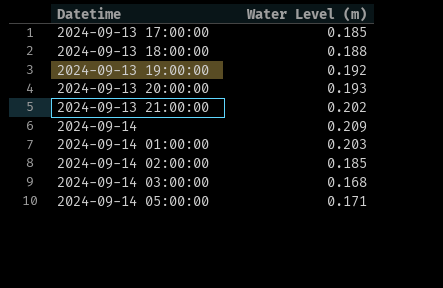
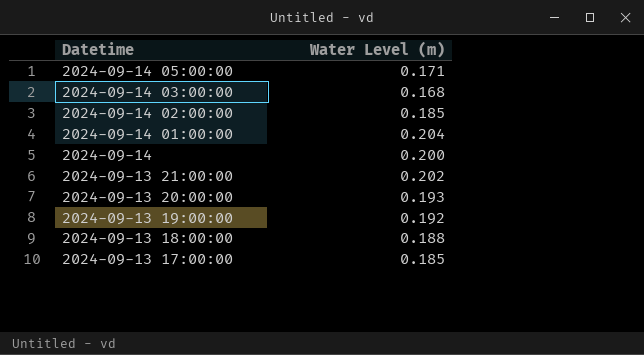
row order: Datetime ascending -> Datetime descending
2024-09-14 01:00:00 | Water Level (m): 0.203 -> 0.204
2024-09-14 | Water Level (m): 0.209 -> 0.200

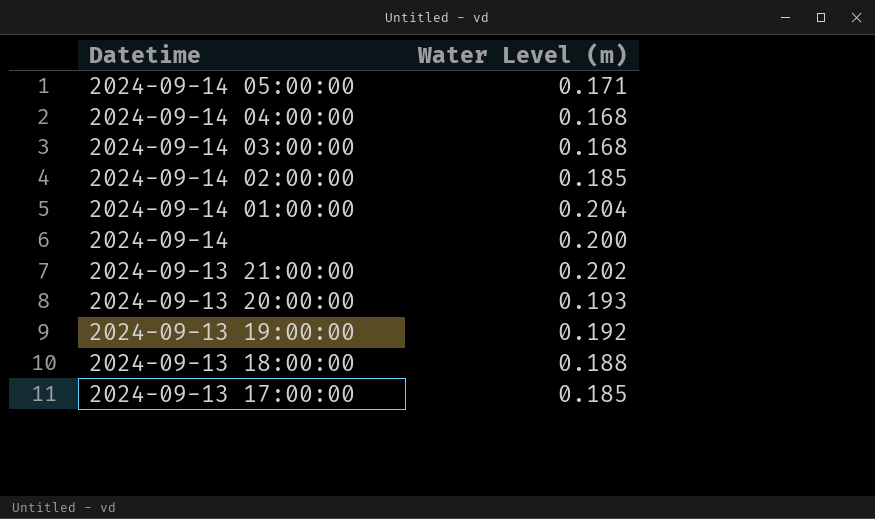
row 2024-09-14 04:00:00: none -> 0.168

